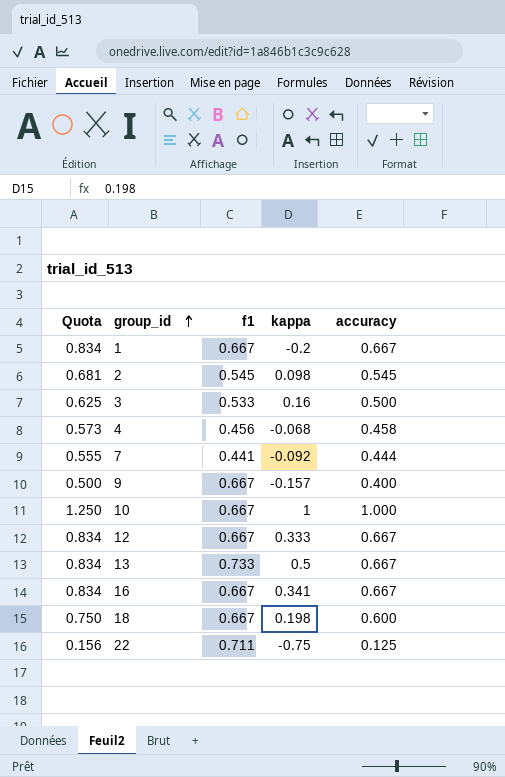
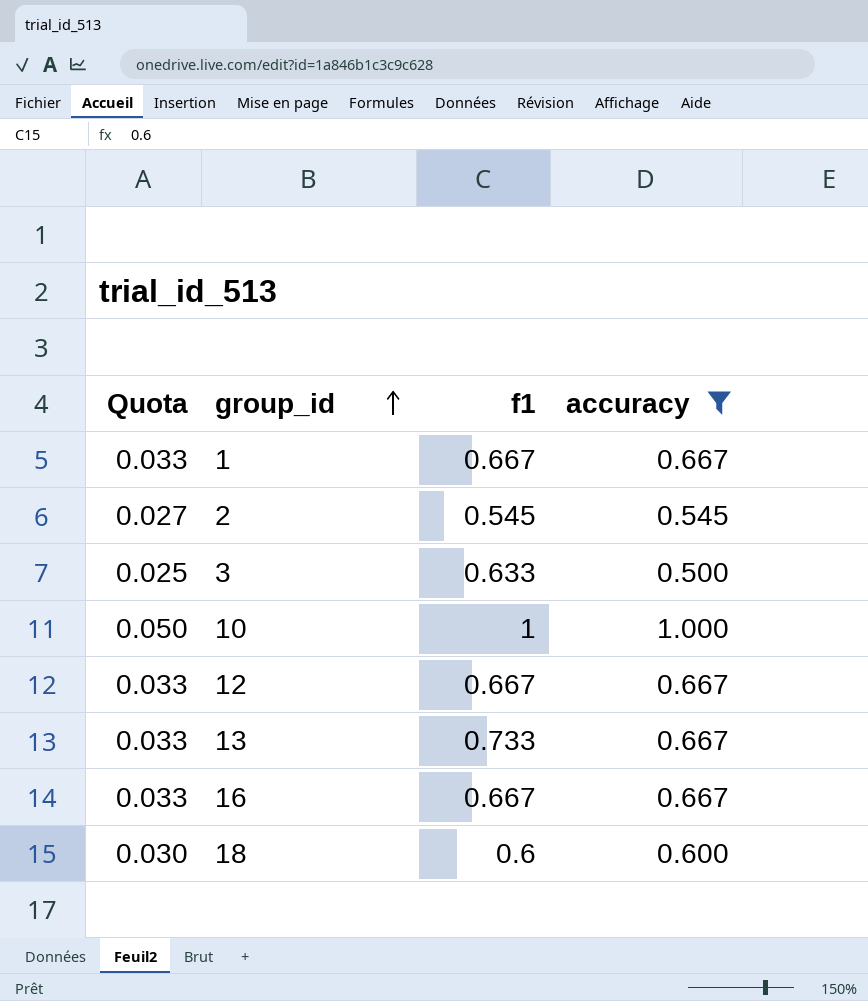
filter: none -> accuracy >= 0.500
column kappa | position: 4 -> none
column Quota | formula: [accuracy] * 1.25 -> [accuracy] * 0.05
3 | f1: 0.533 -> 0.633
10 | f1: 0.667 -> 1
18 | f1: 0.667 -> 0.6

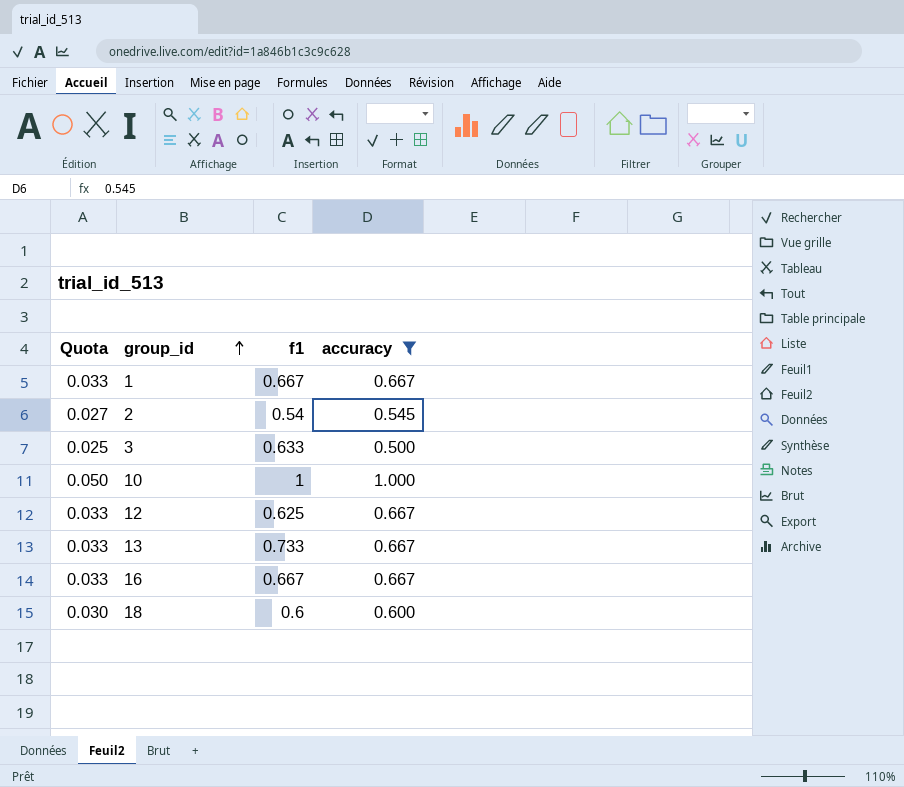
2 | f1: 0.545 -> 0.54
12 | f1: 0.667 -> 0.625

